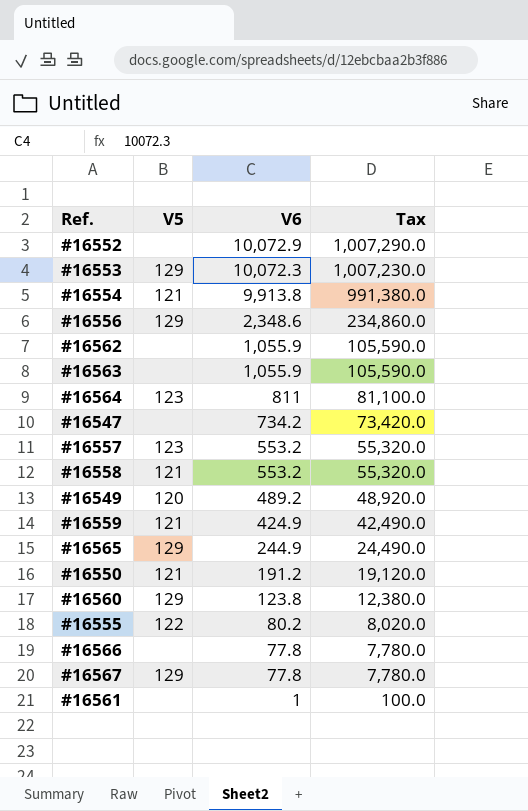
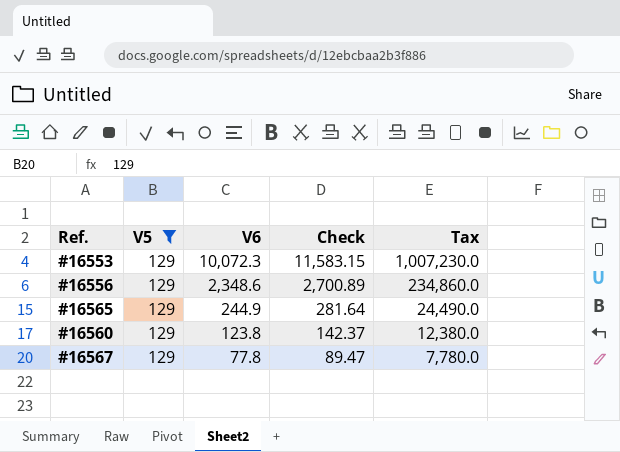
filter: none -> V5 = 129
column Check | formula: none -> [V6] * 1.15

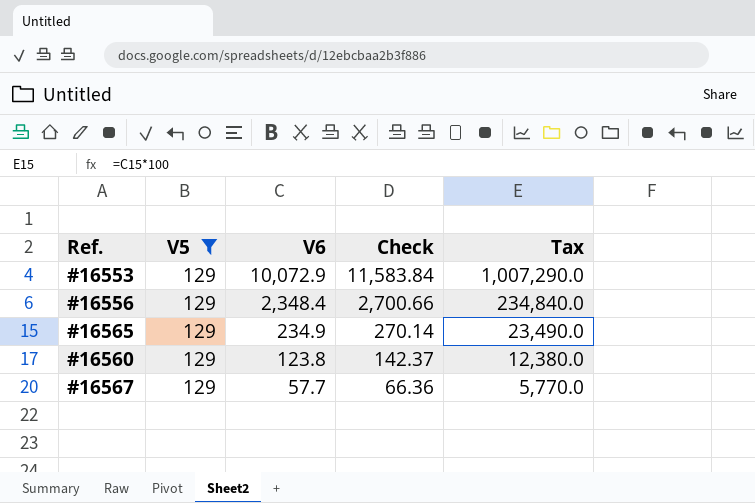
#16553 | V6: 10,072.3 -> 10,072.9
#16553 | Check: 11,583.15 -> 11,583.84
#16553 | Tax: 1,007,230.0 -> 1,007,290.0
#16556 | V6: 2,348.6 -> 2,348.4
#16556 | Check: 2,700.89 -> 2,700.66
#16556 | Tax: 234,860.0 -> 234,840.0
#16565 | V6: 244.9 -> 234.9
#16565 | Check: 281.64 -> 270.14
#16565 | Tax: 24,490.0 -> 23,490.0
#16567 | V6: 77.8 -> 57.7
#16567 | Check: 89.47 -> 66.36
#16567 | Tax: 7,780.0 -> 5,770.0

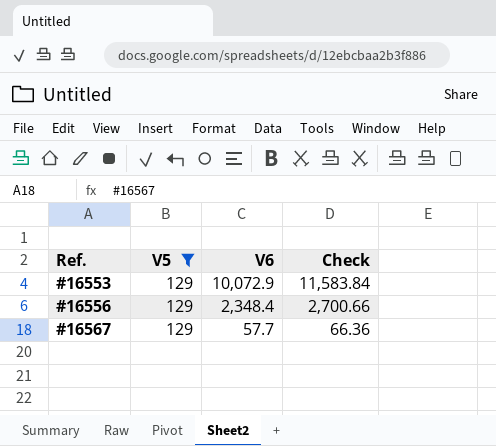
column Tax | formula: [V6] * 100 -> none
row #16565: 129 | 234.9 | 270.14 | 23,490.0 -> none
row #16560: 129 | 123.8 | 142.37 | 12,380.0 -> none

